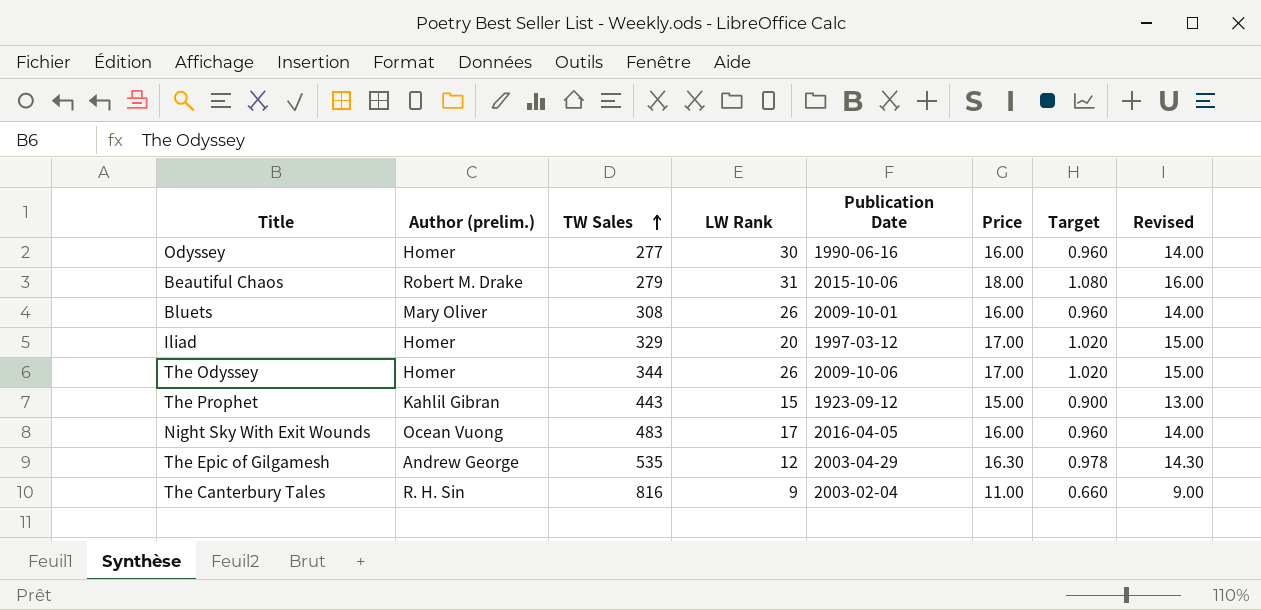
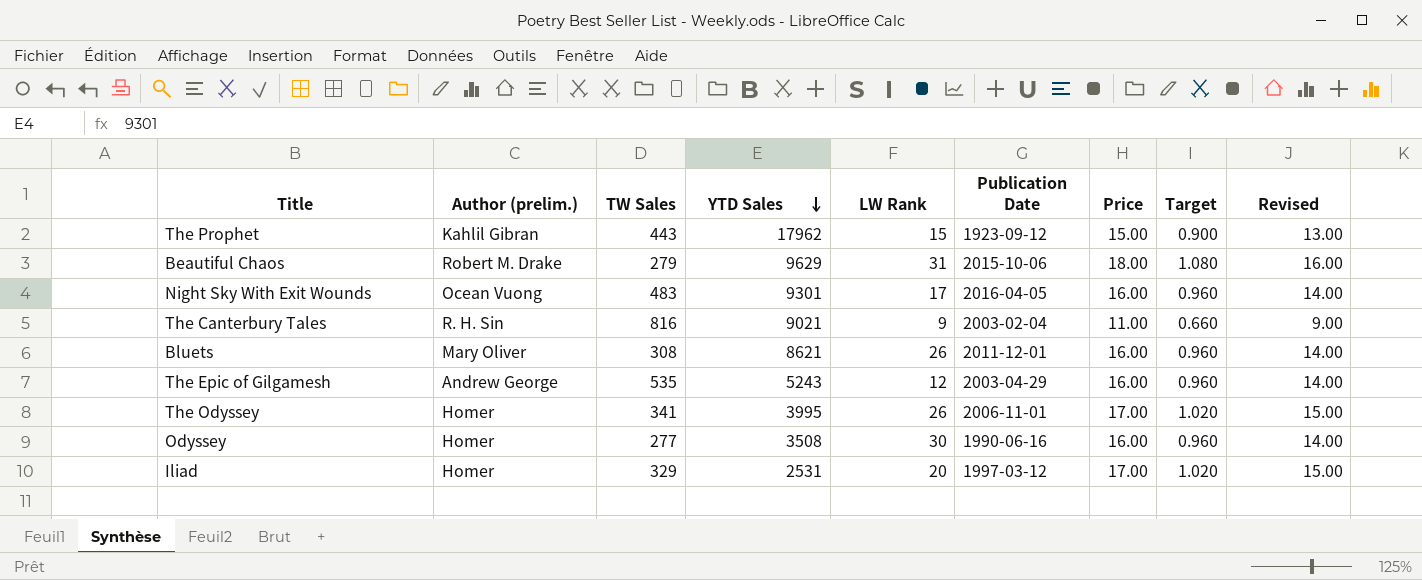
row order: TW Sales ascending -> YTD Sales descending
column YTD Sales | position: none -> 4
Bluets | Publication Date: 2009-10-01 -> 2011-12-01
The Epic of Gilgamesh | Price: 16.30 -> 16.00
The Epic of Gilgamesh | Target: 0.978 -> 0.960
The Epic of Gilgamesh | Revised: 14.30 -> 14.00
The Odyssey | TW Sales: 344 -> 341
The Odyssey | Publication Date: 2009-10-06 -> 2006-11-01

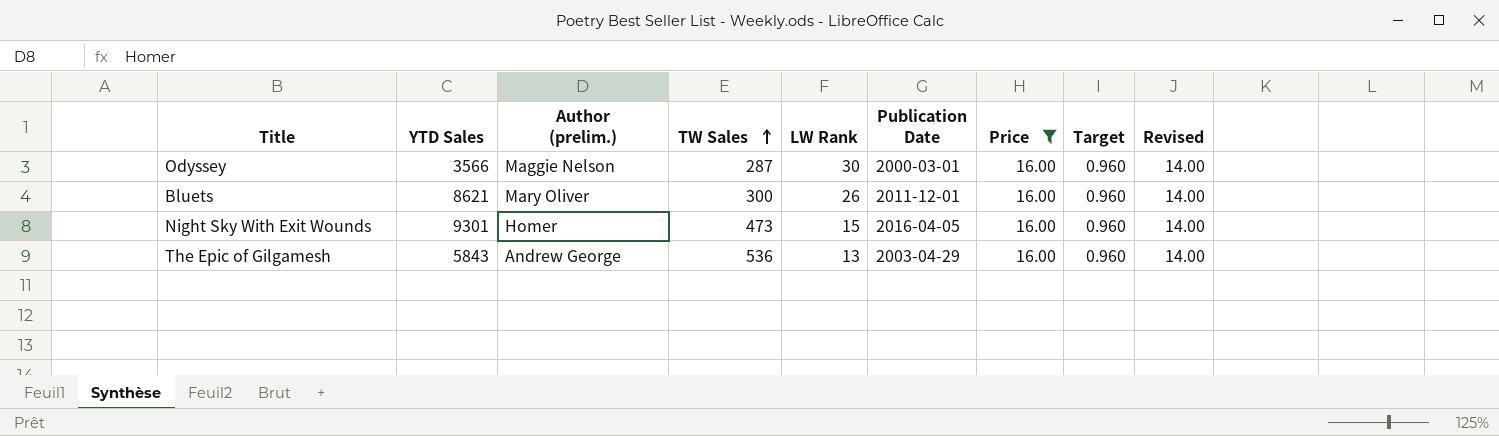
filter: none -> Price = 16.00
row order: YTD Sales descending -> TW Sales ascending
column YTD Sales | position: 4 -> 2
Odyssey | YTD Sales: 3508 -> 3566
Odyssey | Author (prelim.): Homer -> Maggie Nelson
Odyssey | TW Sales: 277 -> 287
Odyssey | Publication Date: 1990-06-16 -> 2000-03-01
Bluets | TW Sales: 308 -> 300
Night Sky With Exit Wounds | Author (prelim.): Ocean Vuong -> Homer
Night Sky With Exit Wounds | TW Sales: 483 -> 473
Night Sky With Exit Wounds | LW Rank: 17 -> 15
The Epic of Gilgamesh | YTD Sales: 5243 -> 5843
The Epic of Gilgamesh | TW Sales: 535 -> 536
The Epic of Gilgamesh | LW Rank: 12 -> 13

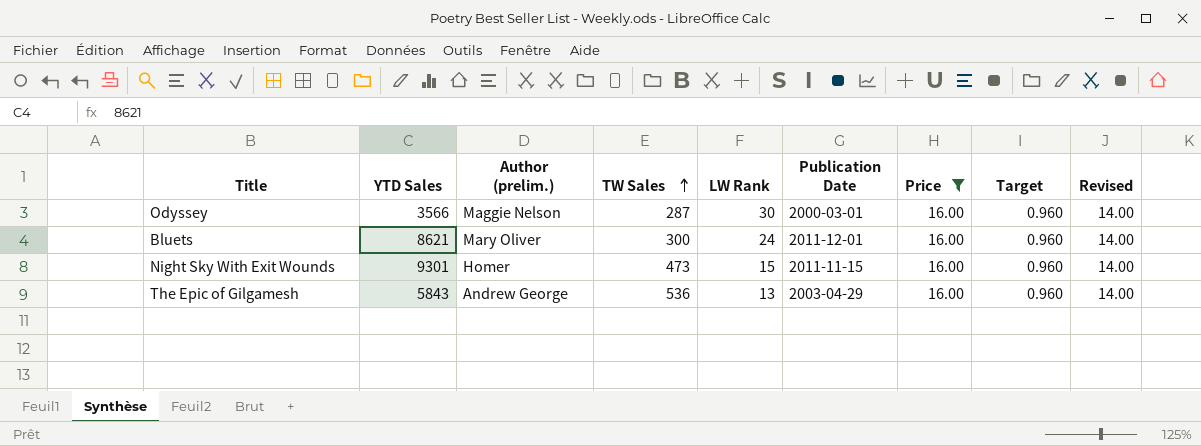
Bluets | LW Rank: 26 -> 24
Night Sky With Exit Wounds | Publication Date: 2016-04-05 -> 2011-11-15

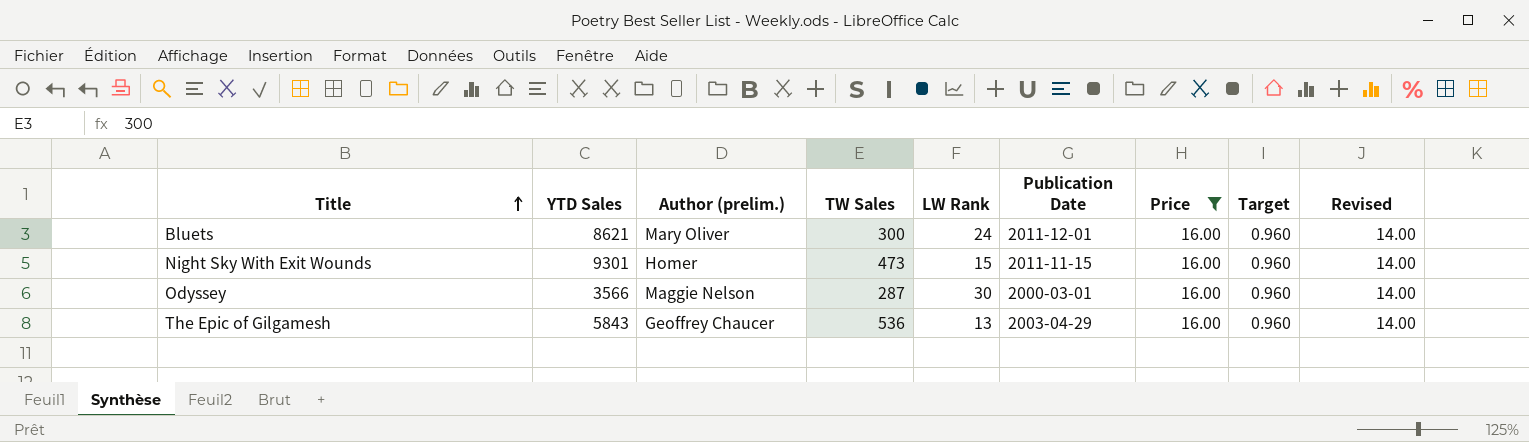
row order: TW Sales ascending -> Title ascending
The Epic of Gilgamesh | Author (prelim.): Andrew George -> Geoffrey Chaucer

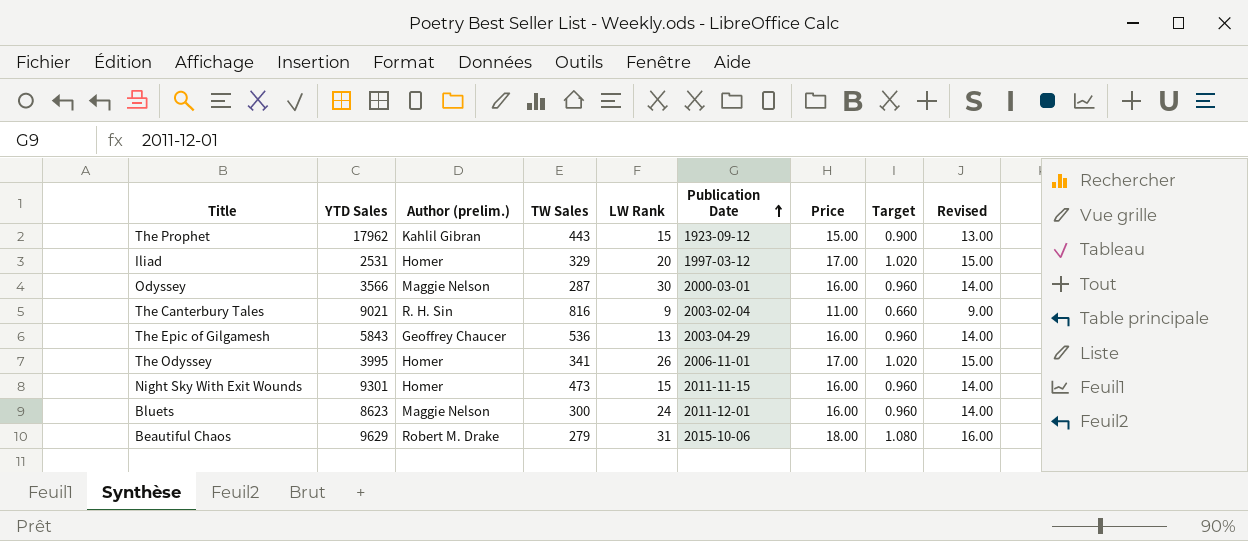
filter: Price = 16.00 -> none
row order: Title ascending -> Publication Date ascending
Bluets | YTD Sales: 8621 -> 8623
Bluets | Author (prelim.): Mary Oliver -> Maggie Nelson

